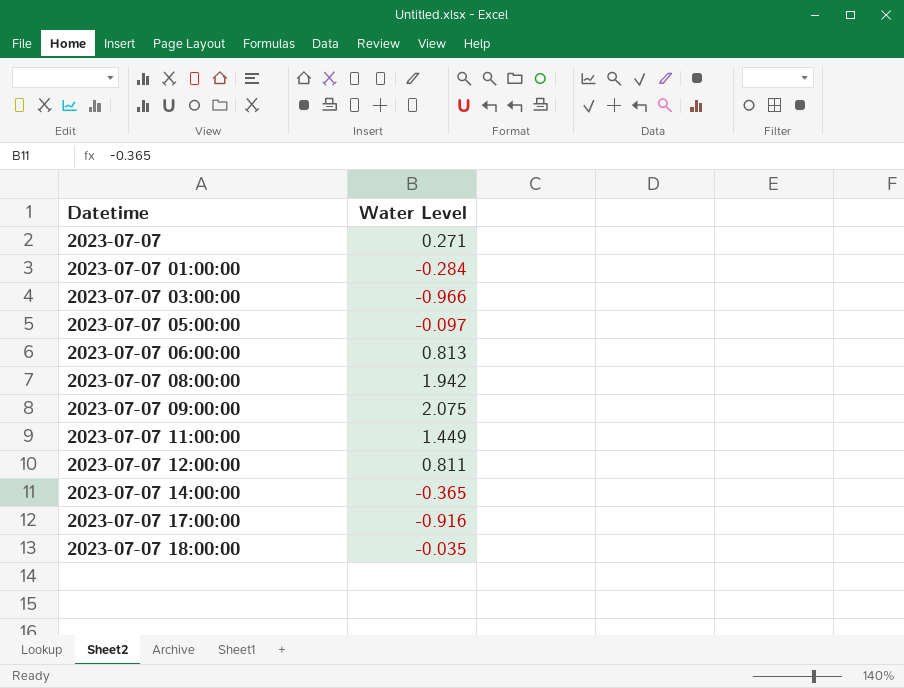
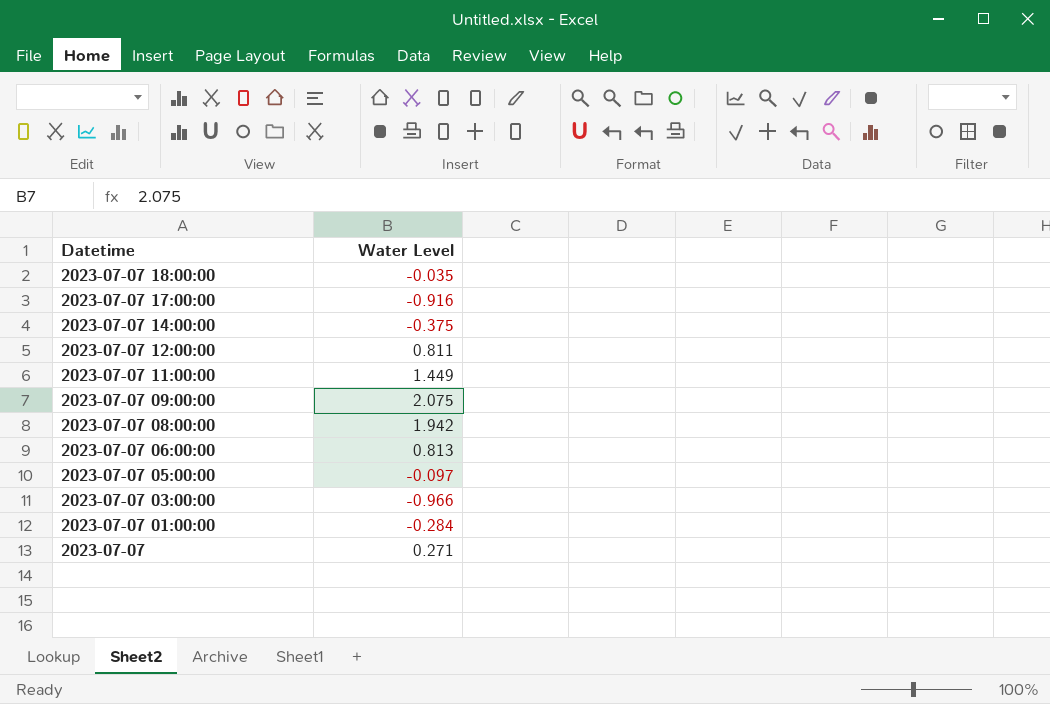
row order: Datetime ascending -> Datetime descending
2023-07-07 14:00:00 | Water Level: -0.365 -> -0.375

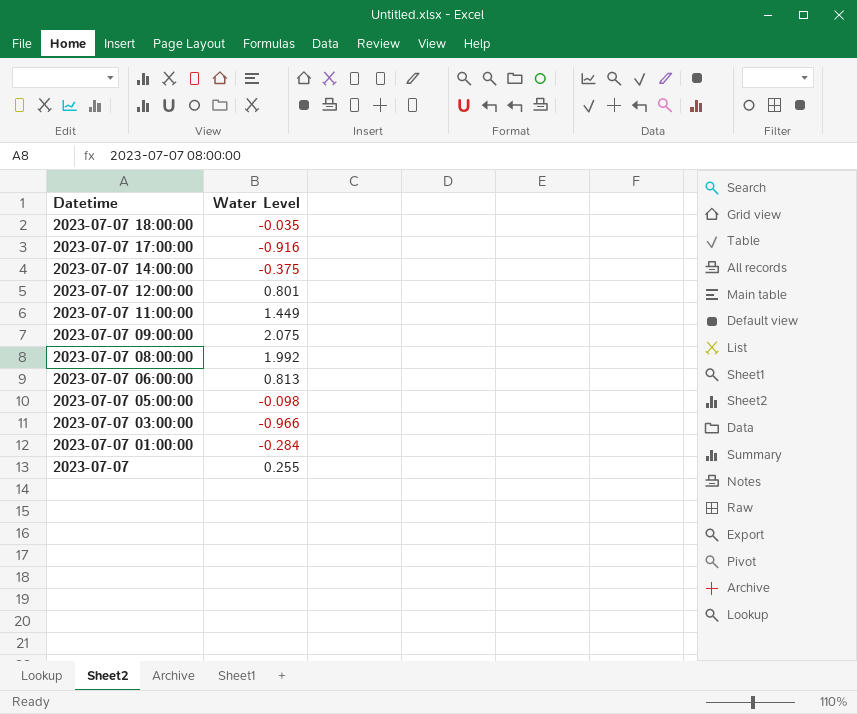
2023-07-07 12:00:00 | Water Level: 0.811 -> 0.801
2023-07-07 08:00:00 | Water Level: 1.942 -> 1.992
2023-07-07 05:00:00 | Water Level: -0.097 -> -0.098
2023-07-07 | Water Level: 0.271 -> 0.255

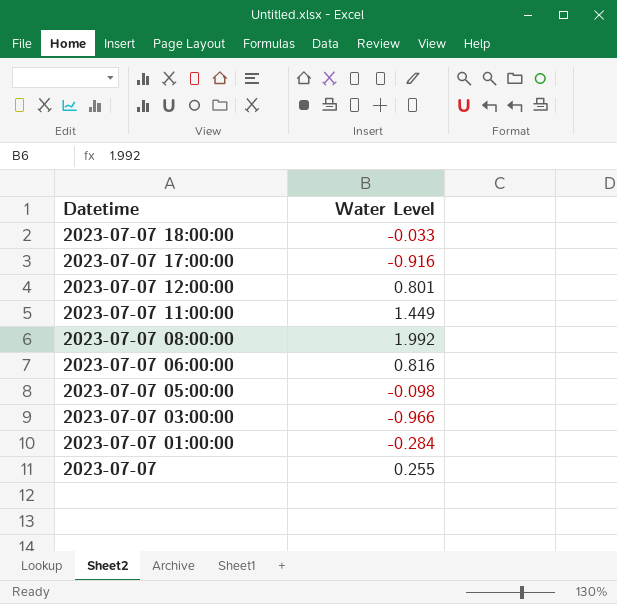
row 2023-07-07 14:00:00: -0.375 -> none
row 2023-07-07 09:00:00: 2.075 -> none
2023-07-07 18:00:00 | Water Level: -0.035 -> -0.033
2023-07-07 06:00:00 | Water Level: 0.813 -> 0.816

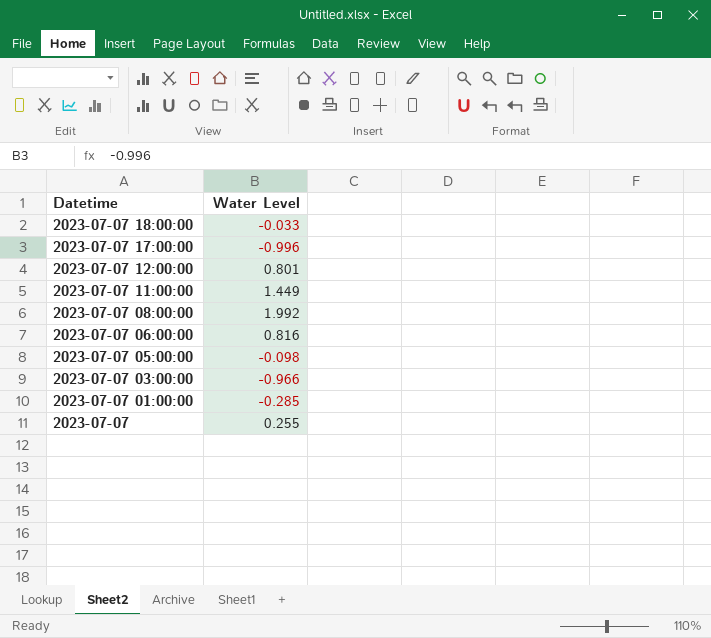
2023-07-07 17:00:00 | Water Level: -0.916 -> -0.996
2023-07-07 01:00:00 | Water Level: -0.284 -> -0.285

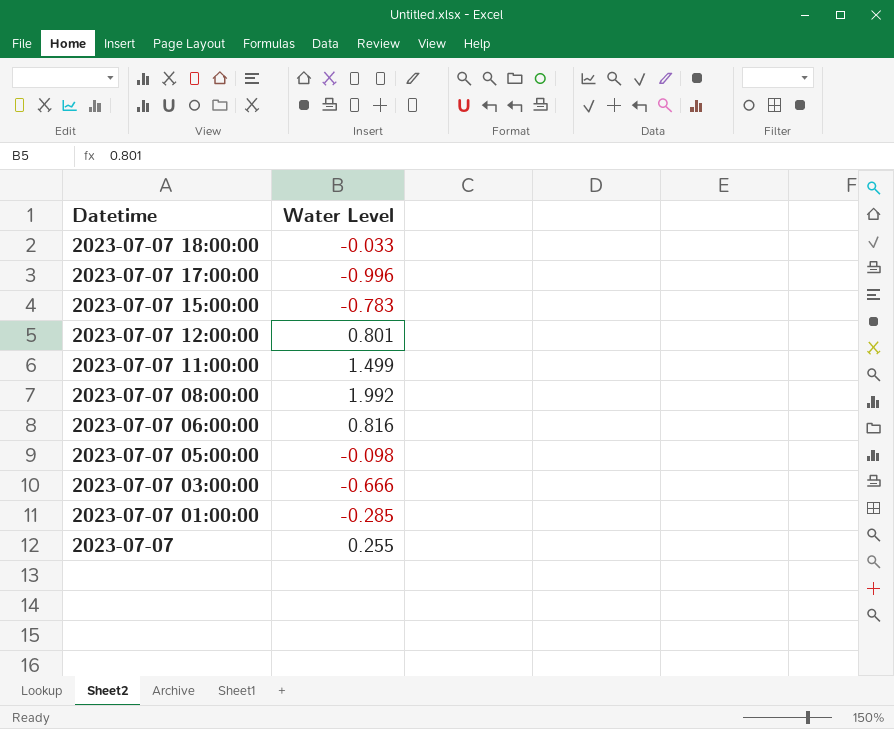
row 2023-07-07 15:00:00: none -> -0.783
2023-07-07 11:00:00 | Water Level: 1.449 -> 1.499
2023-07-07 03:00:00 | Water Level: -0.966 -> -0.666

